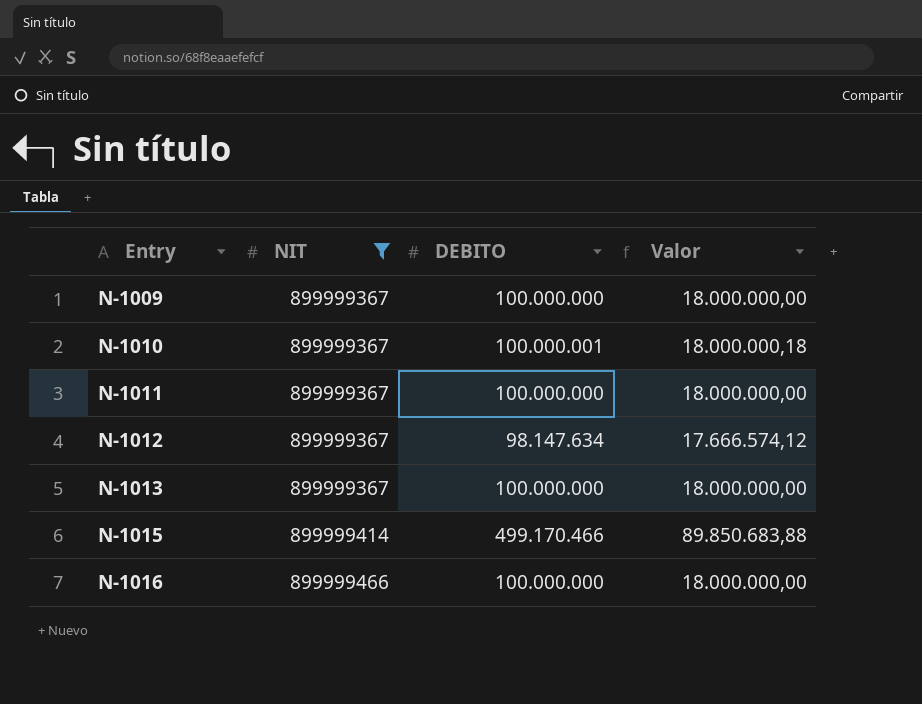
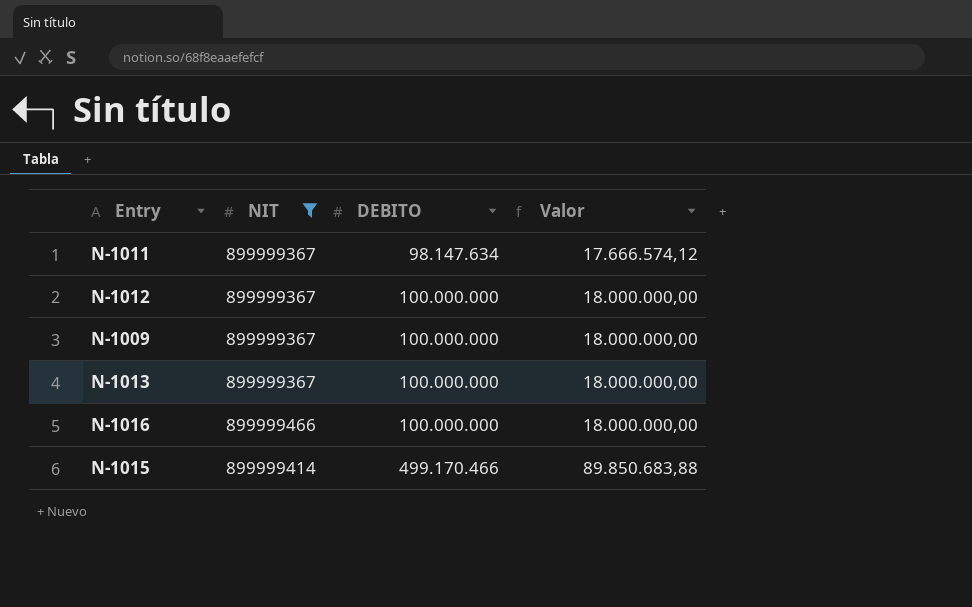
row order: Entry ascending -> DEBITO ascending
row N-1010: 899999367 | 100.000.001 | 18.000.000,18 -> none
N-1011 | DEBITO: 100.000.000 -> 98.147.634
N-1011 | Valor: 18.000.000,00 -> 17.666.574,12
N-1012 | DEBITO: 98.147.634 -> 100.000.000
N-1012 | Valor: 17.666.574,12 -> 18.000.000,00

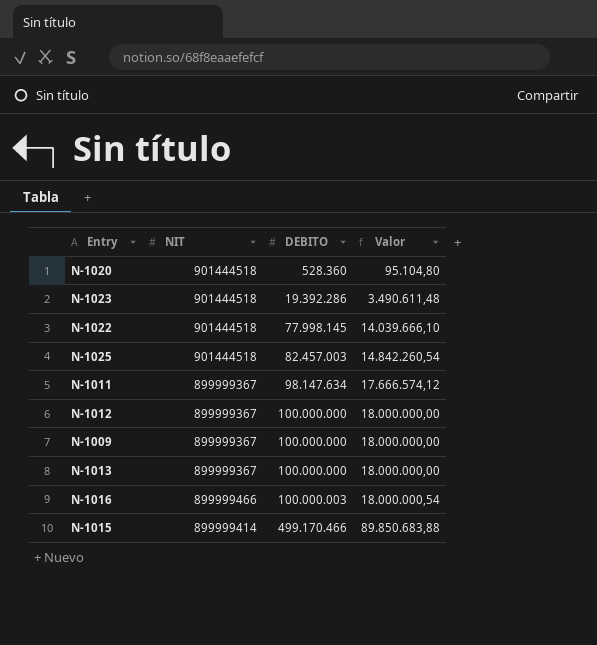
filter: NIT != 901444518 -> none
N-1016 | DEBITO: 100.000.000 -> 100.000.003
N-1016 | Valor: 18.000.000,00 -> 18.000.000,54

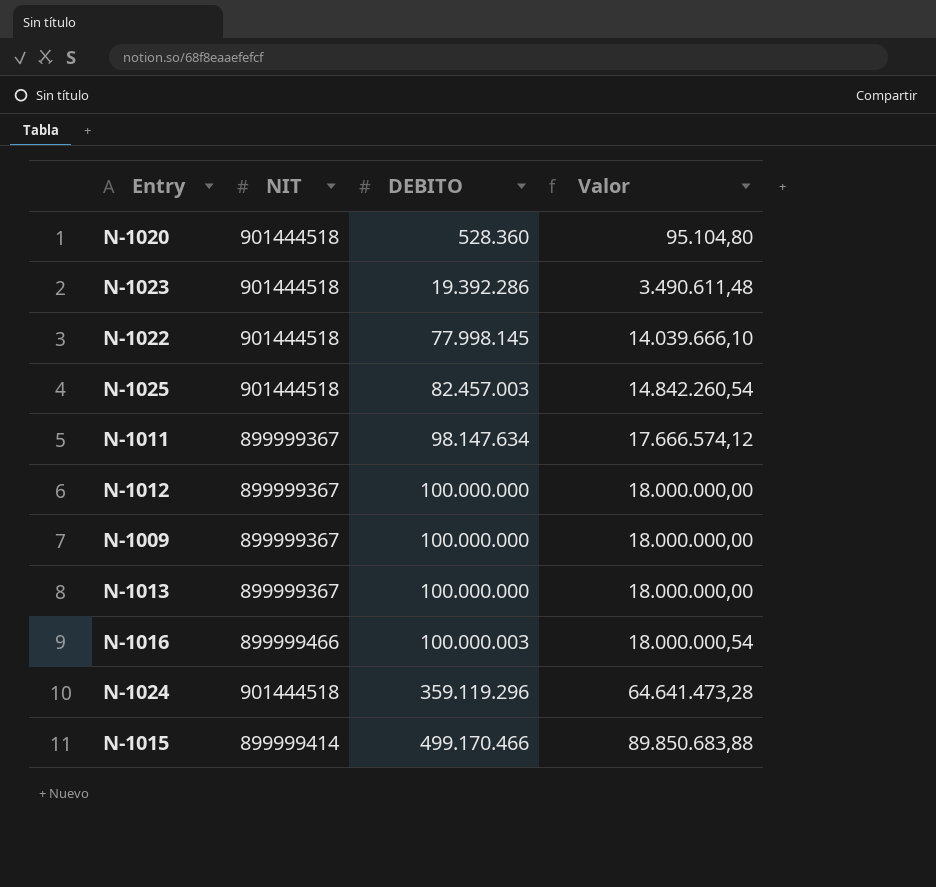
row N-1024: none -> 901444518 | 359.119.296 | 64.641.473,28

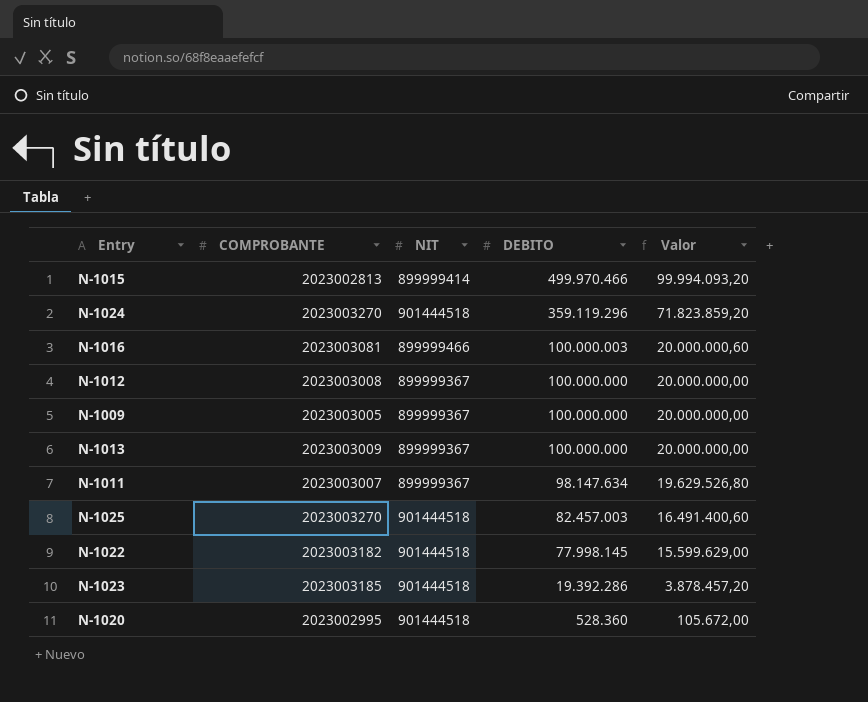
row order: DEBITO ascending -> DEBITO descending
column COMPROBANTE | position: none -> 2
column Valor | formula: [DEBITO] * 0,18 -> [DEBITO] * 0,2
N-1015 | DEBITO: 499.170.466 -> 499.970.466

